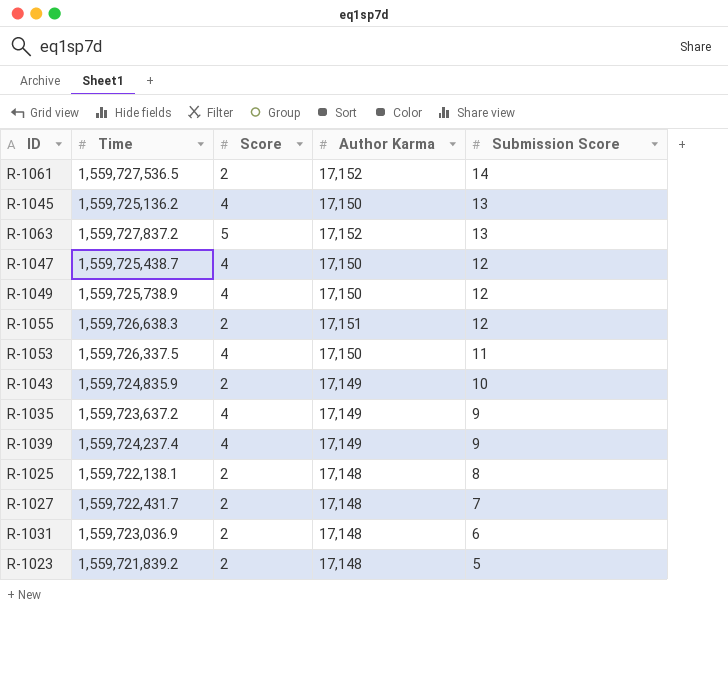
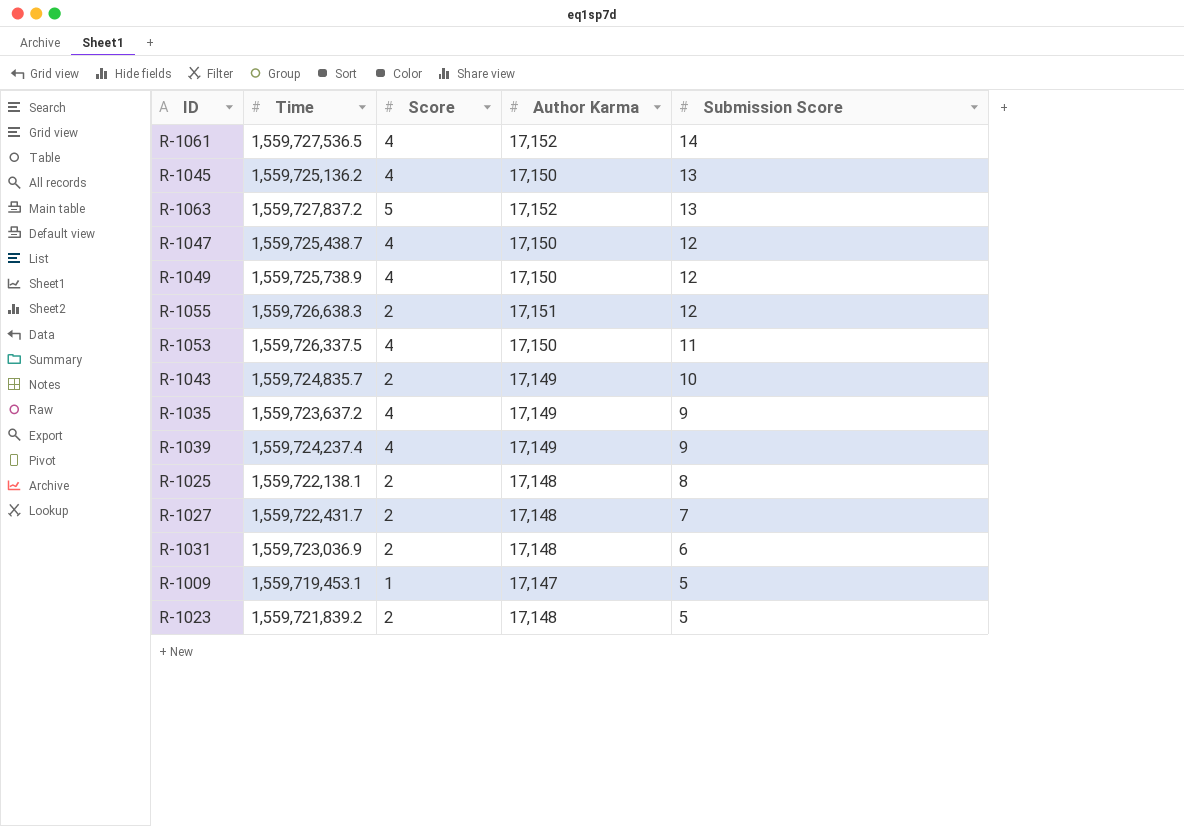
R-1061 | Score: 2 -> 4
R-1043 | Time: 1,559,724,835.9 -> 1,559,724,835.7
row R-1009: none -> 1,559,719,453.1 | 1 | 17,147 | 5

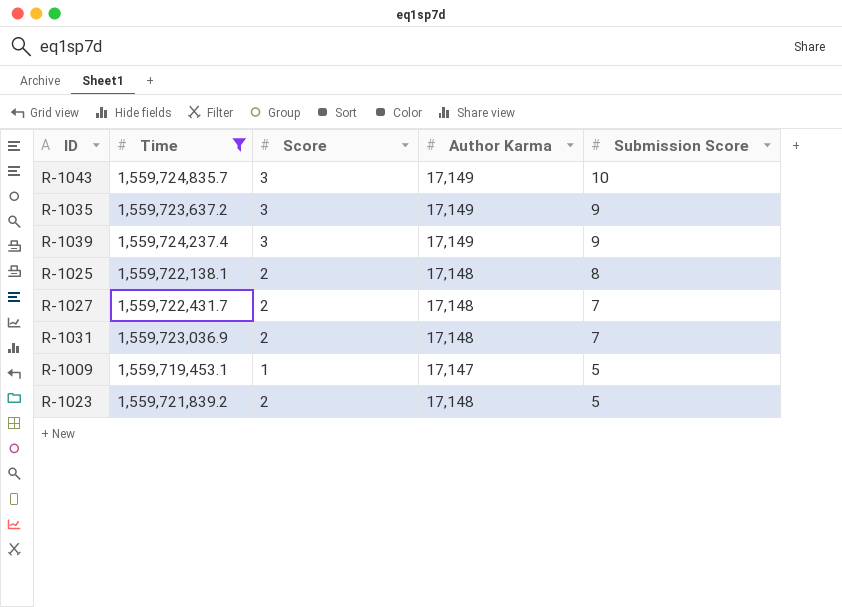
filter: none -> Time <= 1,559,724,835.7
R-1043 | Score: 2 -> 3
R-1035 | Score: 4 -> 3
R-1039 | Score: 4 -> 3
R-1031 | Submission Score: 6 -> 7

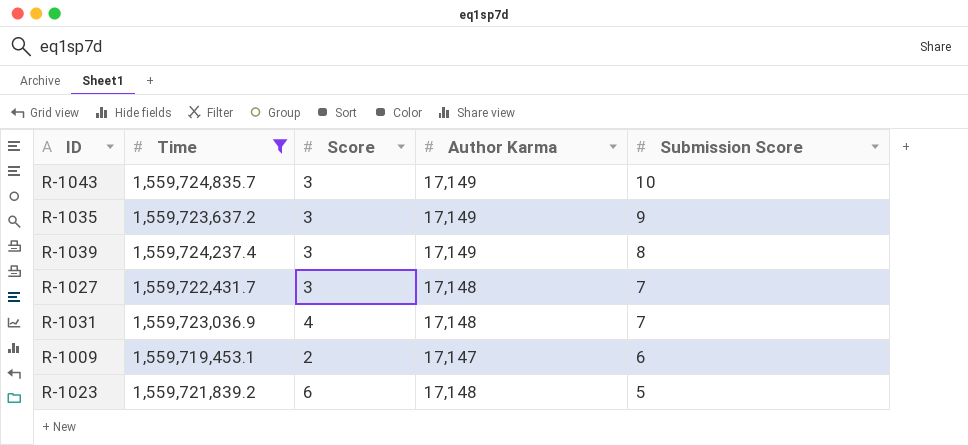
row R-1025: 1,559,722,138.1 | 2 | 17,148 | 8 -> none
R-1039 | Submission Score: 9 -> 8
R-1027 | Score: 2 -> 3
R-1031 | Score: 2 -> 4
R-1009 | Score: 1 -> 2
R-1009 | Submission Score: 5 -> 6
R-1023 | Score: 2 -> 6

